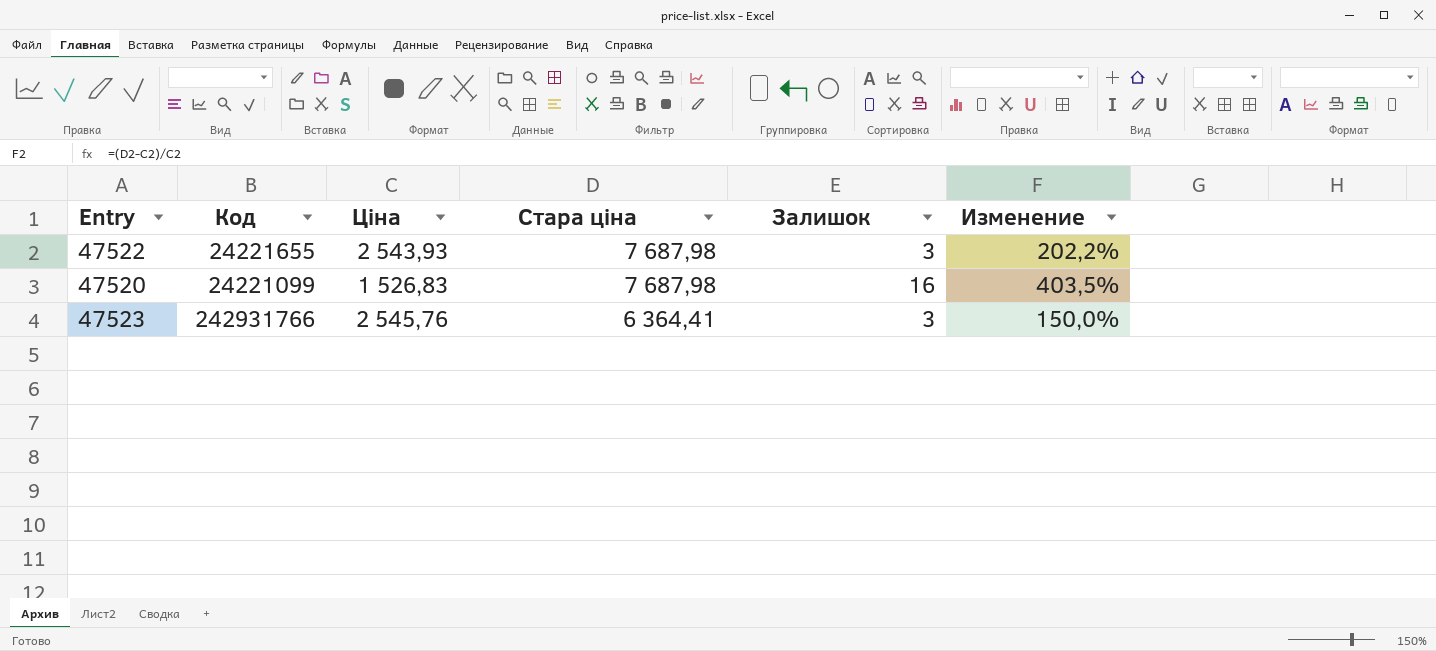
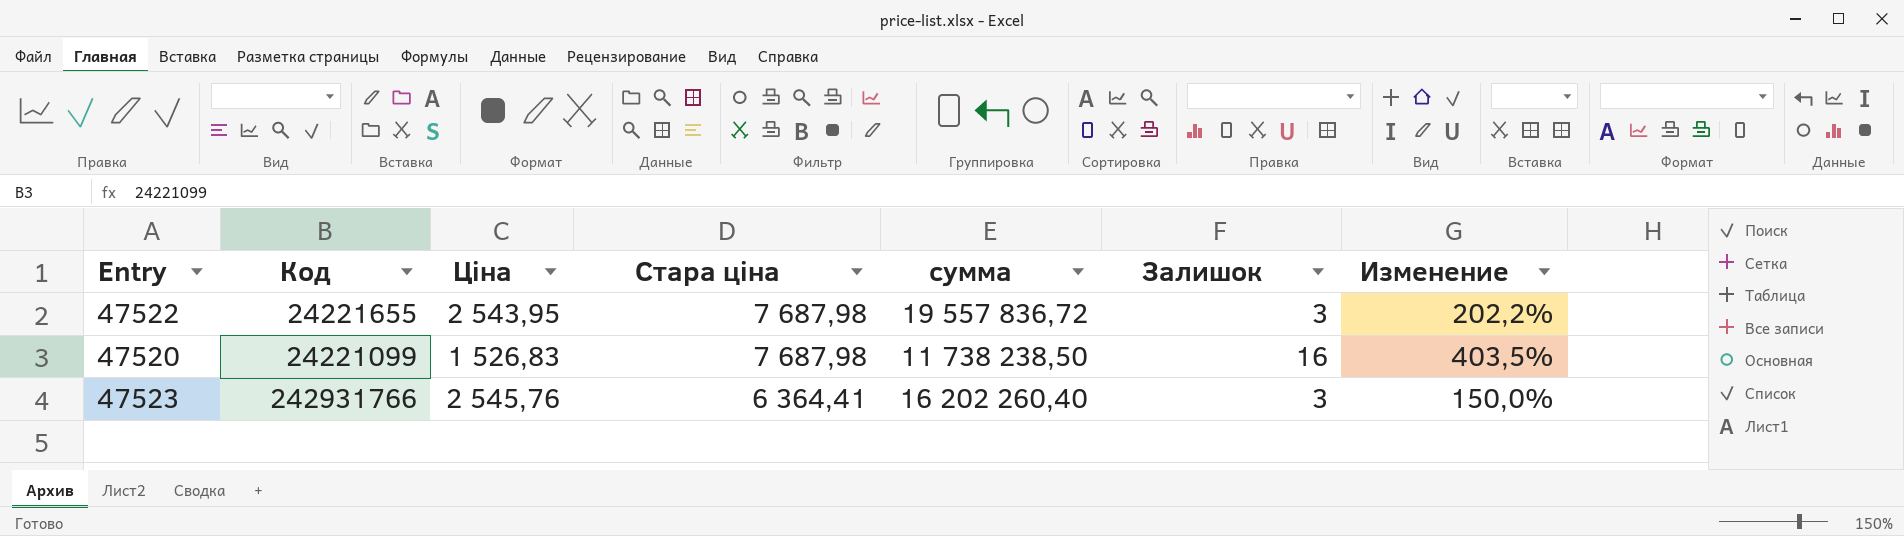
column сумма | formula: none -> [Ціна] * [Стара ціна]
47522 | Ціна: 2 543,93 -> 2 543,95

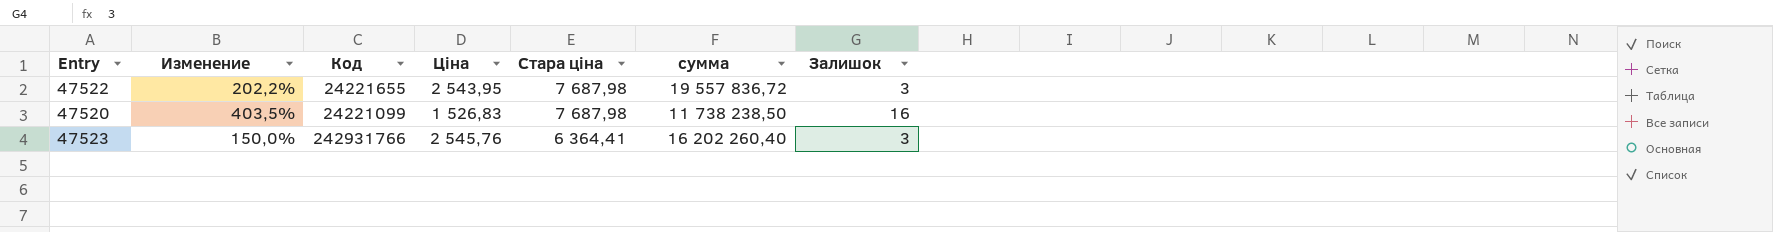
column Изменение | position: 7 -> 2

